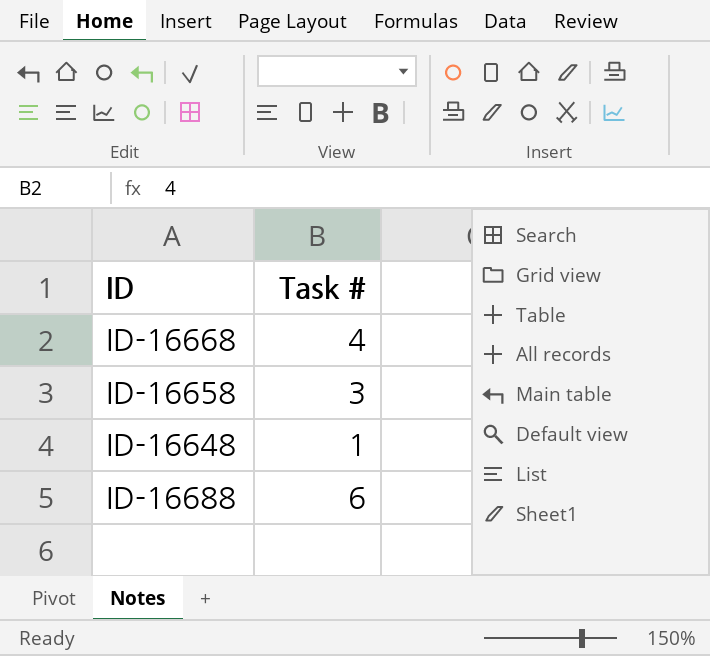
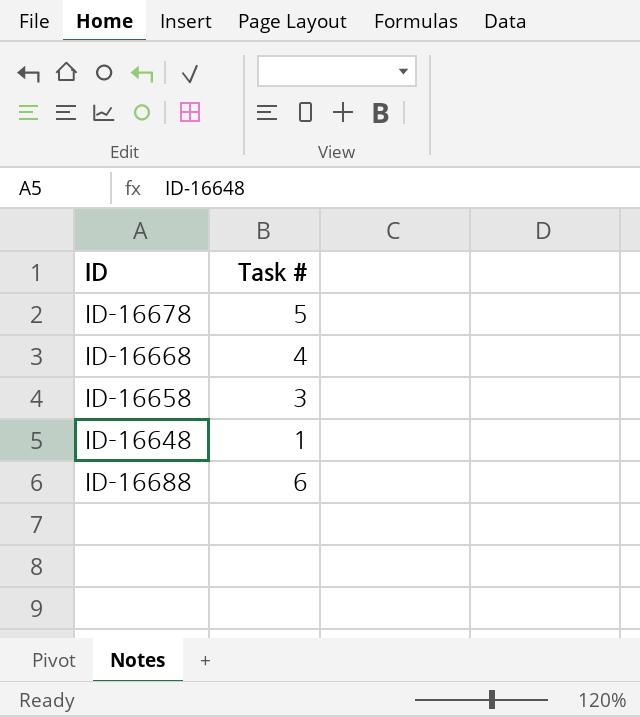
row ID-16678: none -> 5

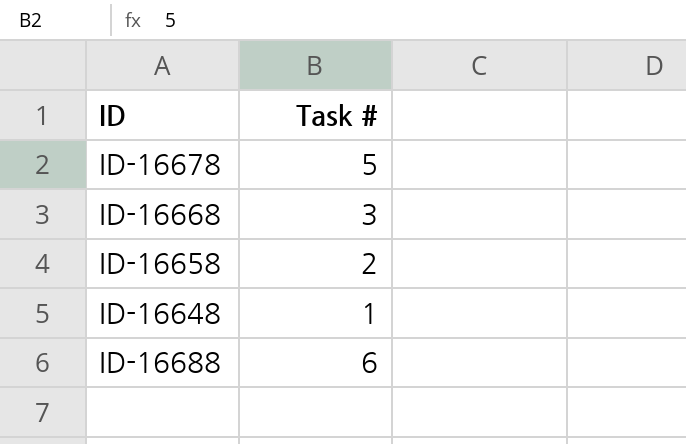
ID-16668 | Task #: 4 -> 3
ID-16658 | Task #: 3 -> 2

